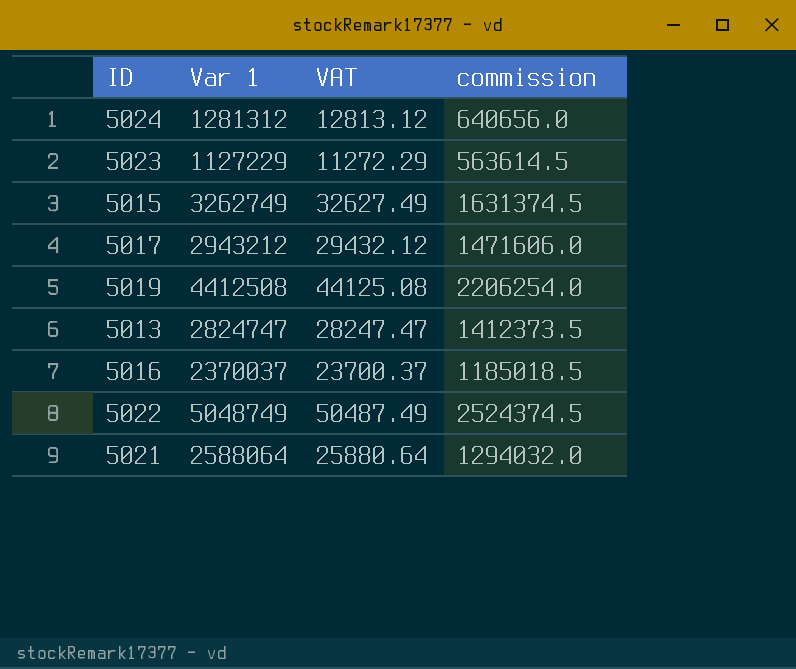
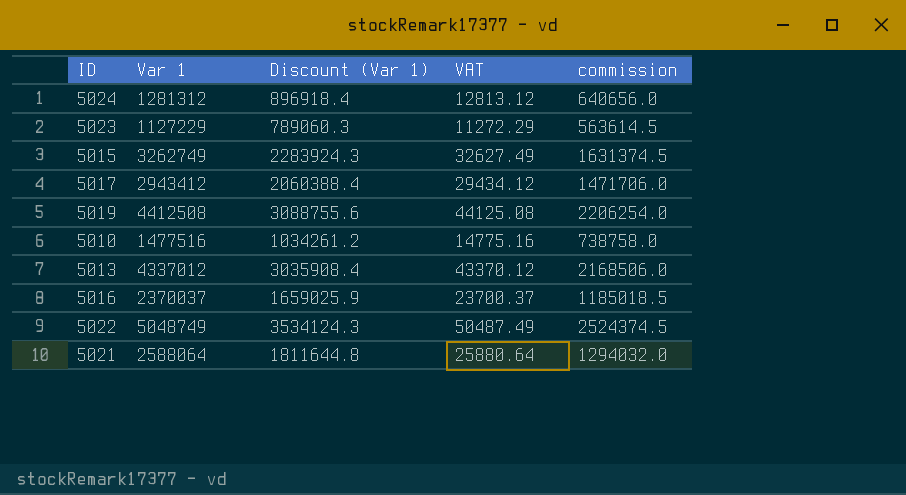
column Discount (Var 1) | formula: none -> [Var 1] * 0.7
5017 | Var 1: 2943212 -> 2943412
5017 | VAT: 29432.12 -> 29434.12
5017 | commission: 1471606.0 -> 1471706.0
row 5010: none -> 1477516 | 1034261.2 | 14775.16 | 738758.0
5013 | Var 1: 2824747 -> 4337012
5013 | VAT: 28247.47 -> 43370.12
5013 | commission: 1412373.5 -> 2168506.0

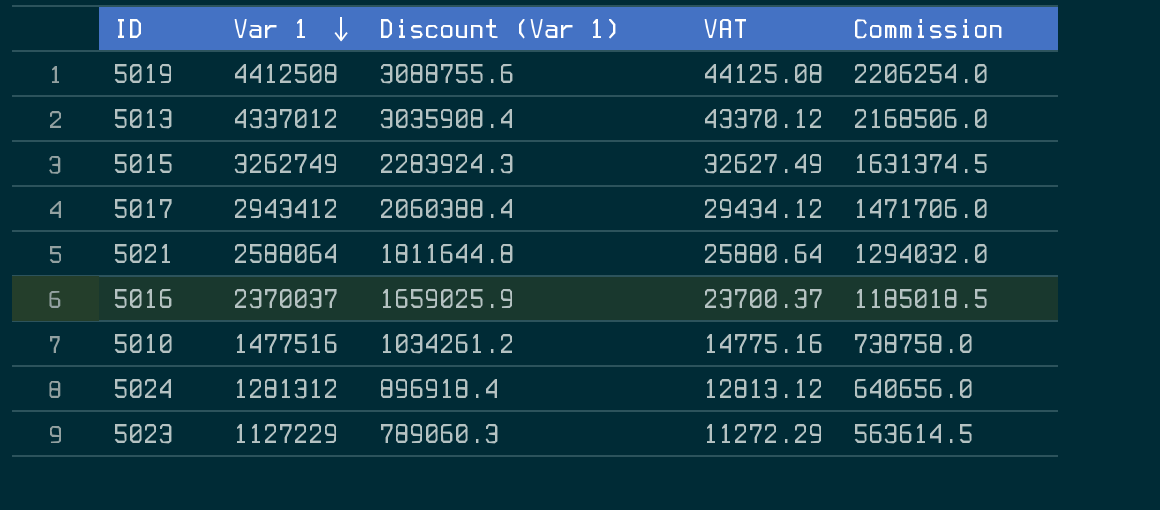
row order: none -> Var 1 descending
column name: commission -> Commission
row 5022: 5048749 | 3534124.3 | 50487.49 | 2524374.5 -> none

